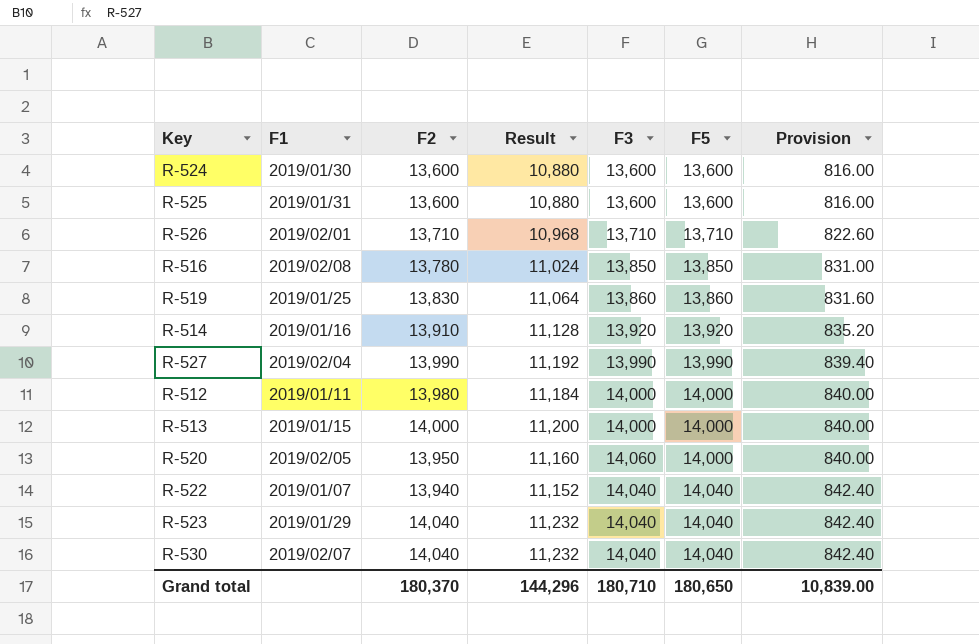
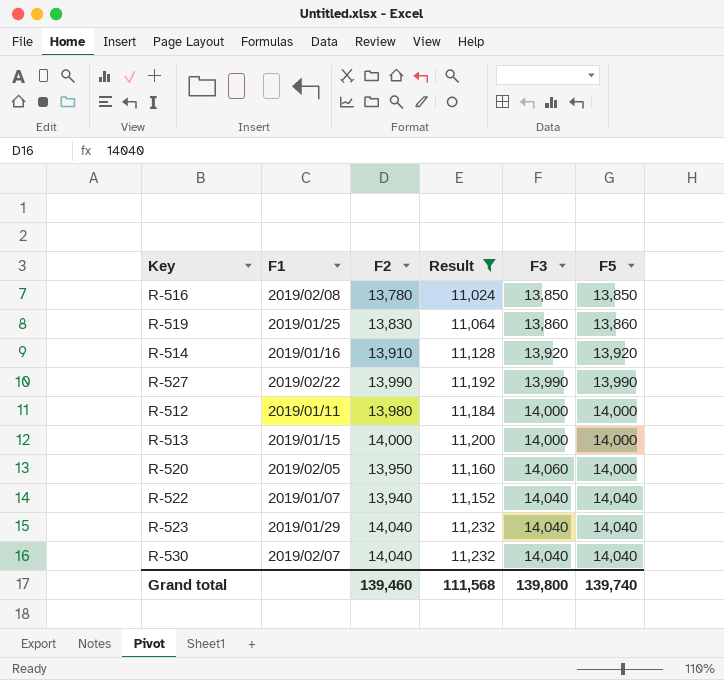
filter: none -> Result >= 11,024
column Provision | formula: [F5] * 0.06 -> none
R-527 | F1: 2019/02/04 -> 2019/02/22
Grand total | F2: 180,370 -> 139,460
Grand total | Result: 144,296 -> 111,568
Grand total | F3: 180,710 -> 139,800
Grand total | F5: 180,650 -> 139,740

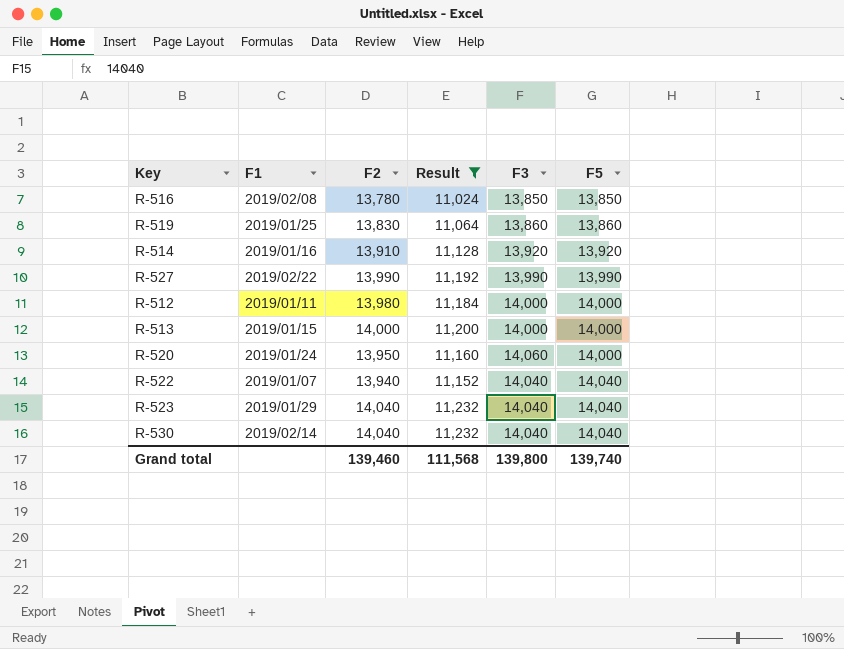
R-520 | F1: 2019/02/05 -> 2019/01/24
R-530 | F1: 2019/02/07 -> 2019/02/14

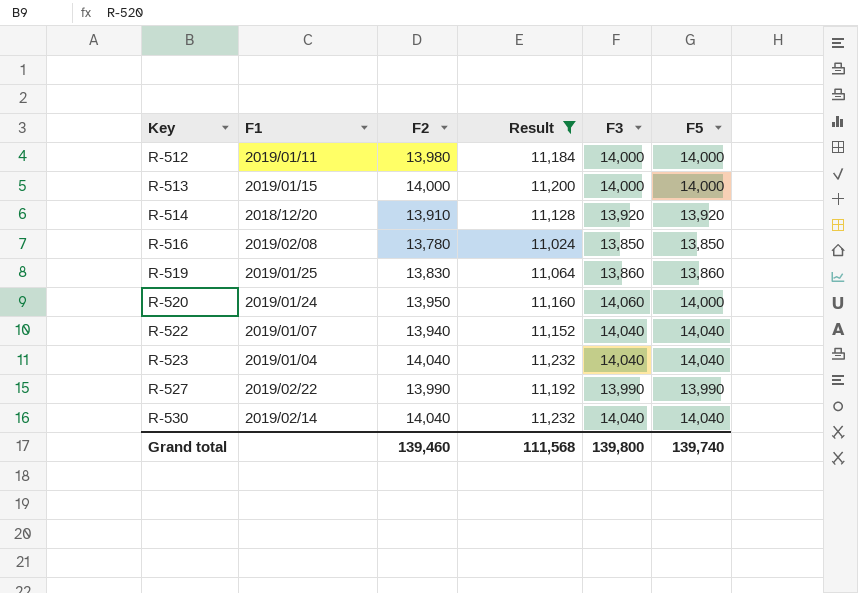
row order: F5 ascending -> Key ascending
R-514 | F1: 2019/01/16 -> 2018/12/20
R-523 | F1: 2019/01/29 -> 2019/01/04

